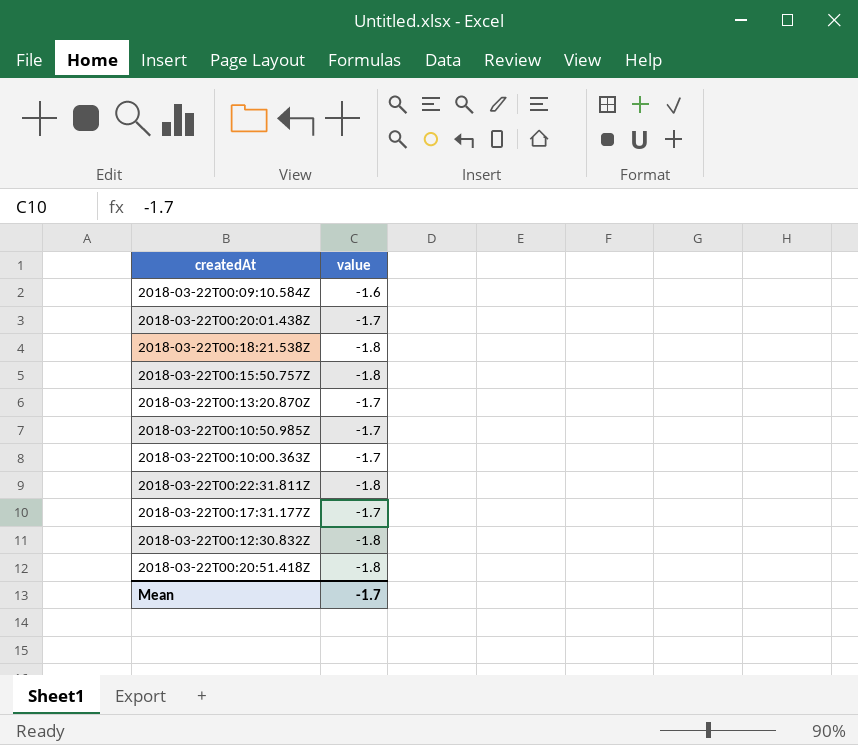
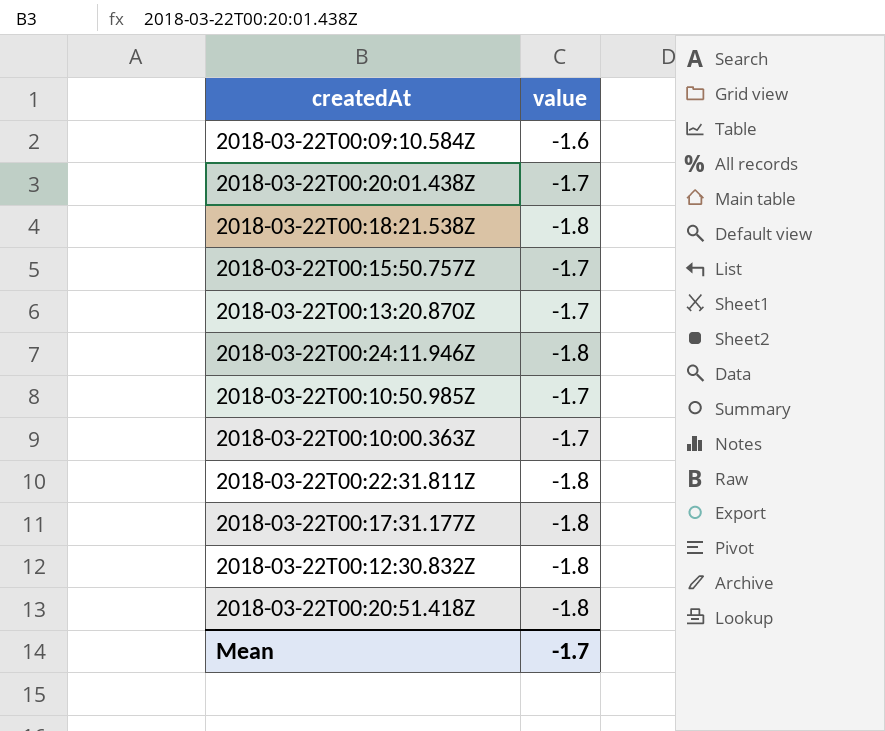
2018-03-22T00:15:50.757Z | value: -1.8 -> -1.7
row 2018-03-22T00:24:11.946Z: none -> -1.8
2018-03-22T00:17:31.177Z | value: -1.7 -> -1.8

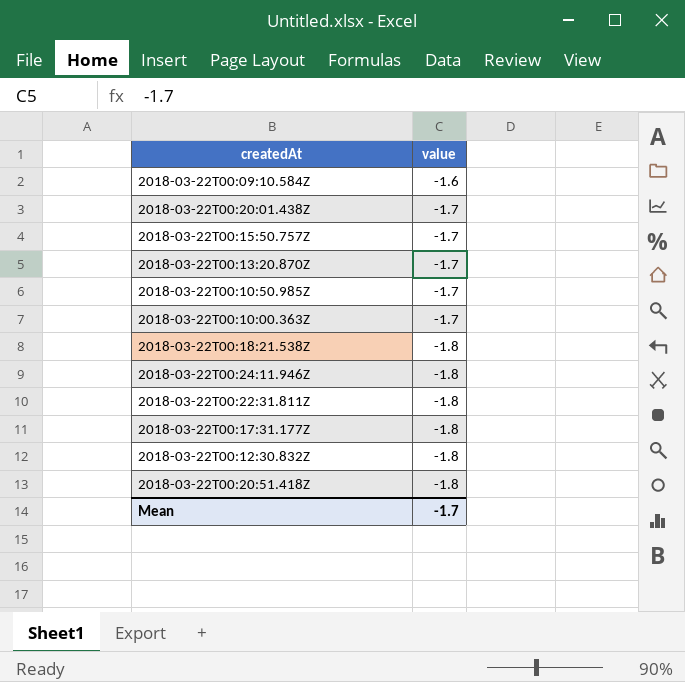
row order: none -> value descending

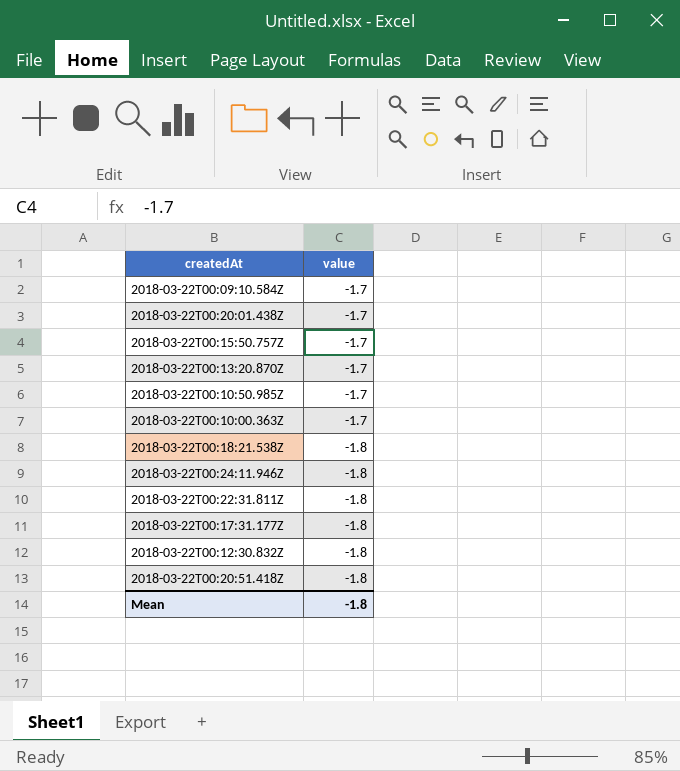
2018-03-22T00:09:10.584Z | value: -1.6 -> -1.7
Mean | value: -1.7 -> -1.8

